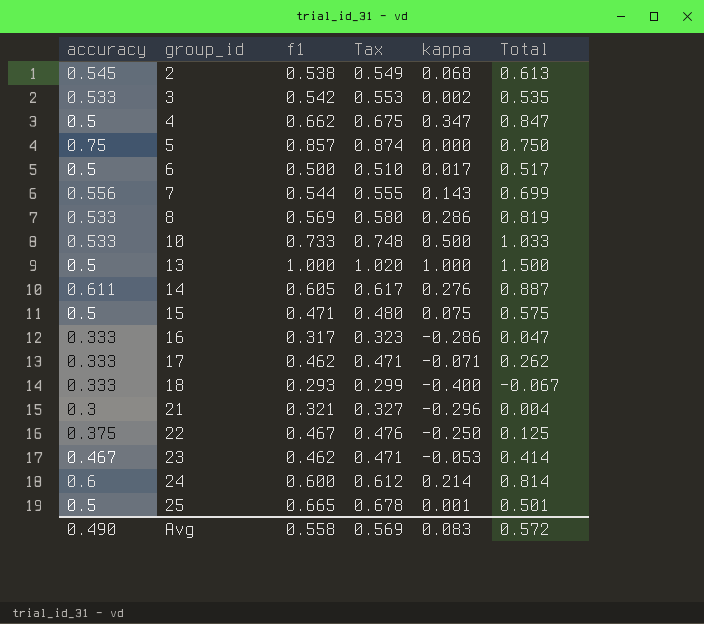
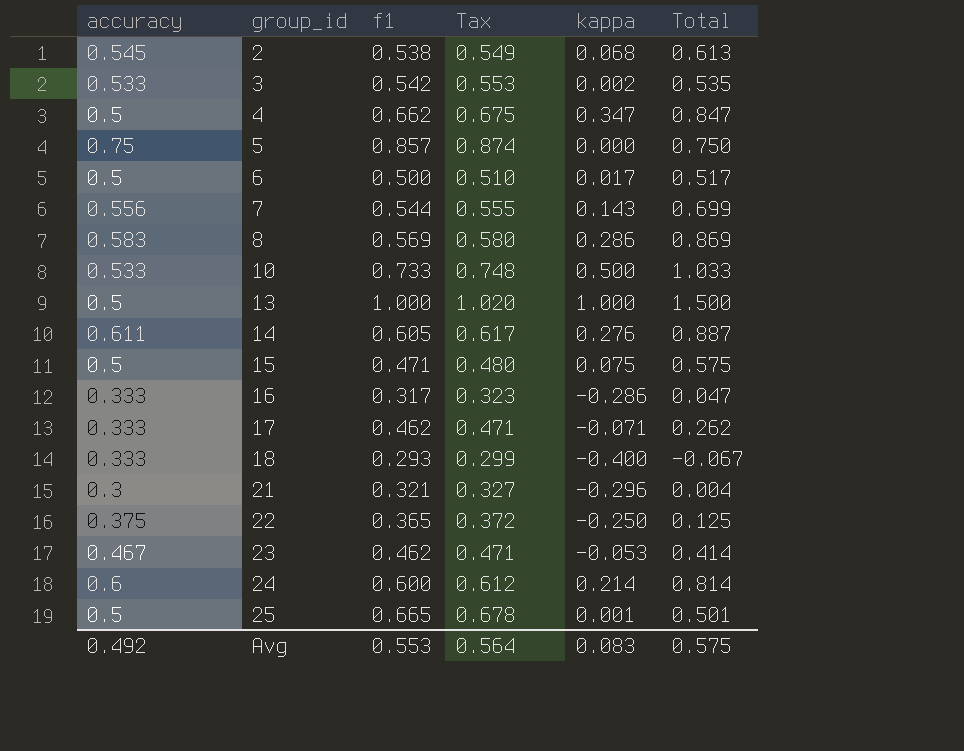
8 | accuracy: 0.533 -> 0.583
8 | Total: 0.819 -> 0.869
22 | f1: 0.467 -> 0.365
22 | Tax: 0.476 -> 0.372
Avg | accuracy: 0.490 -> 0.492
Avg | f1: 0.558 -> 0.553
Avg | Tax: 0.569 -> 0.564
Avg | Total: 0.572 -> 0.575

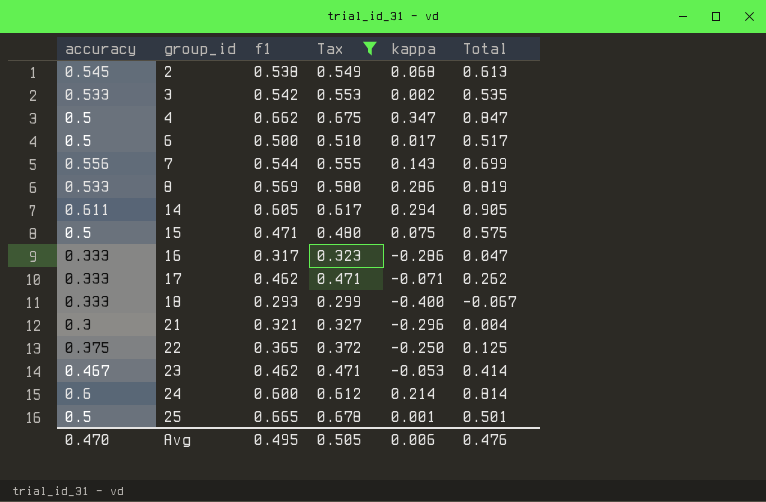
filter: none -> Tax <= 0.678
8 | accuracy: 0.583 -> 0.533
8 | Total: 0.869 -> 0.819
14 | kappa: 0.276 -> 0.294
14 | Total: 0.887 -> 0.905
Avg | accuracy: 0.492 -> 0.470
Avg | f1: 0.553 -> 0.495
Avg | Tax: 0.564 -> 0.505
Avg | kappa: 0.083 -> 0.006
Avg | Total: 0.575 -> 0.476

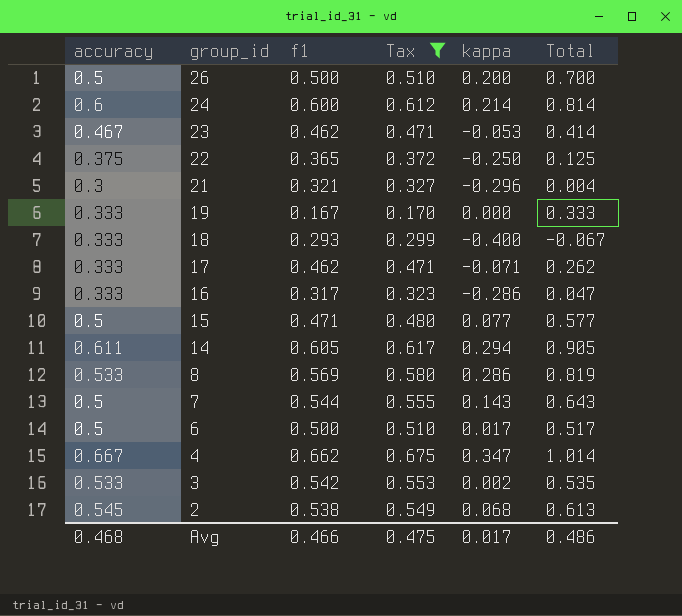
row order: group_id ascending -> group_id descending
row 25: 0.5 | 0.665 | 0.678 | 0.001 | 0.501 -> none
row 26: none -> 0.5 | 0.500 | 0.510 | 0.200 | 0.700
row 19: none -> 0.333 | 0.167 | 0.170 | 0.000 | 0.333
15 | kappa: 0.075 -> 0.077
15 | Total: 0.575 -> 0.577
7 | accuracy: 0.556 -> 0.5
7 | Total: 0.699 -> 0.643
4 | accuracy: 0.5 -> 0.667
4 | Total: 0.847 -> 1.014
Avg | accuracy: 0.470 -> 0.468
Avg | f1: 0.495 -> 0.466
Avg | Tax: 0.505 -> 0.475
Avg | kappa: 0.006 -> 0.017
Avg | Total: 0.476 -> 0.486

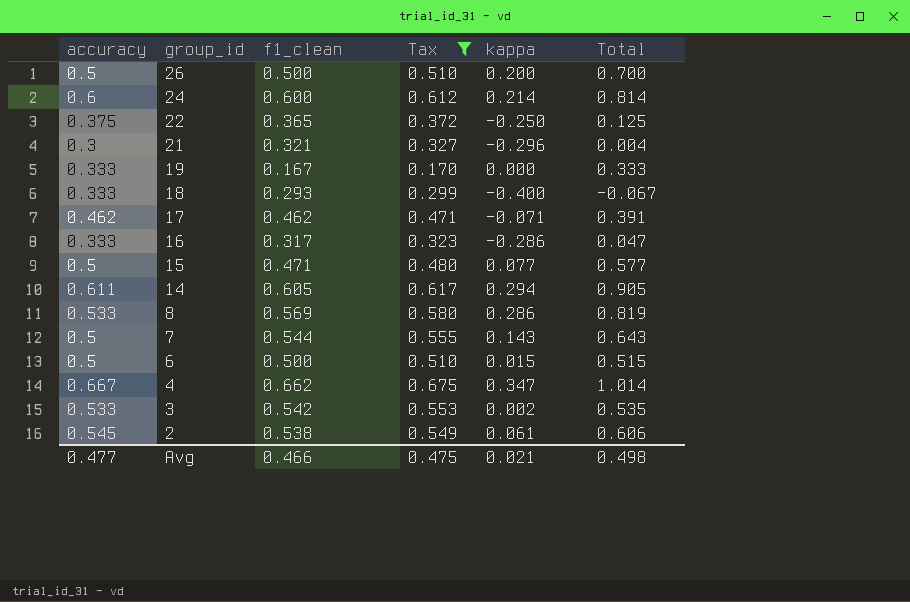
column name: f1 -> f1_clean
row 23: 0.467 | 0.462 | 0.471 | -0.053 | 0.414 -> none
17 | accuracy: 0.333 -> 0.462
17 | Total: 0.262 -> 0.391
6 | kappa: 0.017 -> 0.015
6 | Total: 0.517 -> 0.515
2 | kappa: 0.068 -> 0.061
2 | Total: 0.613 -> 0.606
Avg | accuracy: 0.468 -> 0.477
Avg | kappa: 0.017 -> 0.021
Avg | Total: 0.486 -> 0.498

